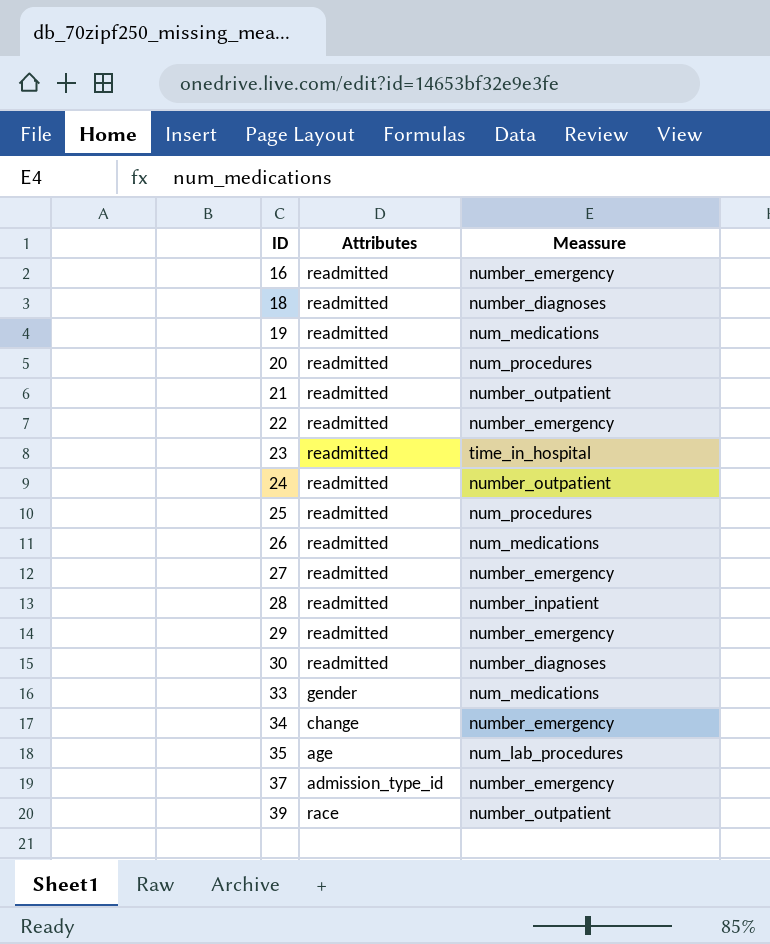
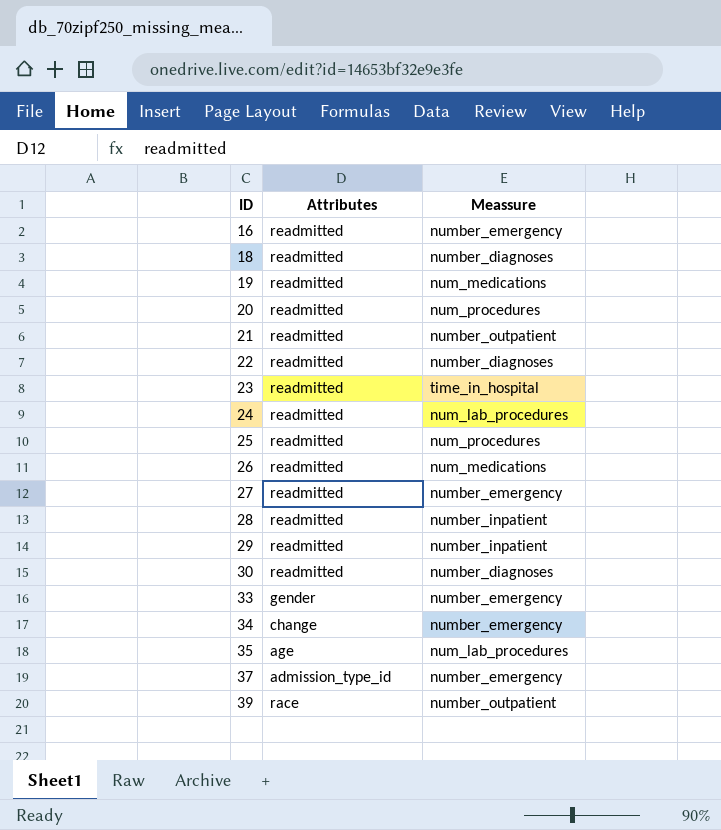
22 | Meassure: number_emergency -> number_diagnoses
24 | Meassure: number_outpatient -> num_lab_procedures
29 | Meassure: number_emergency -> number_inpatient
33 | Meassure: num_medications -> number_emergency

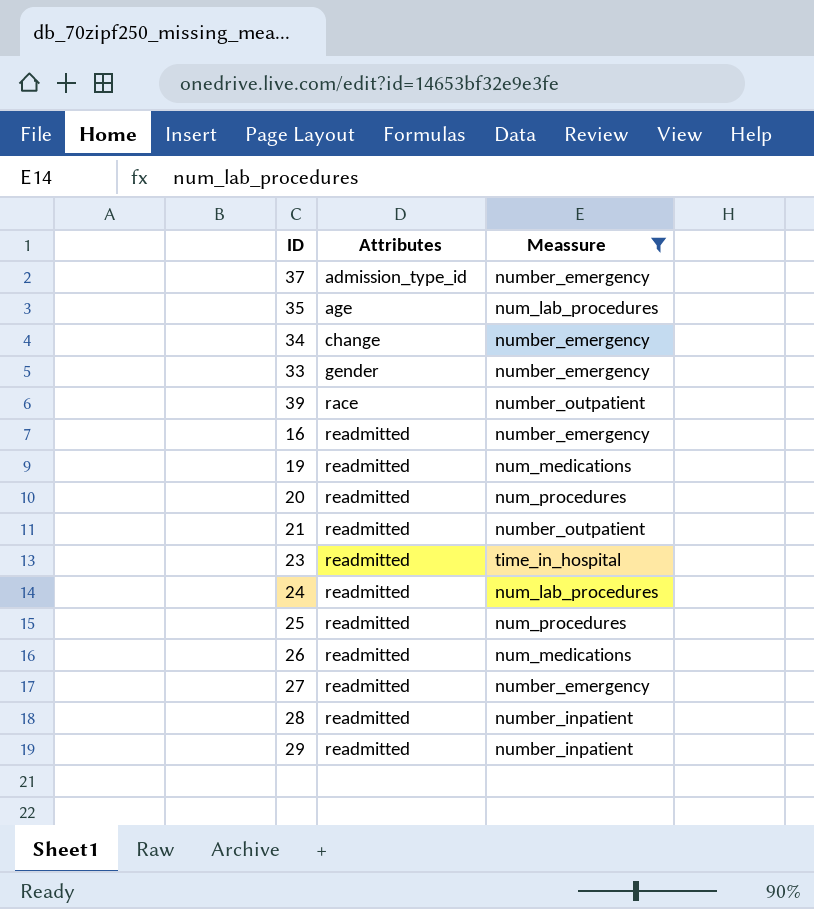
filter: none -> Meassure != number_diagnoses
row order: ID ascending -> Attributes ascending

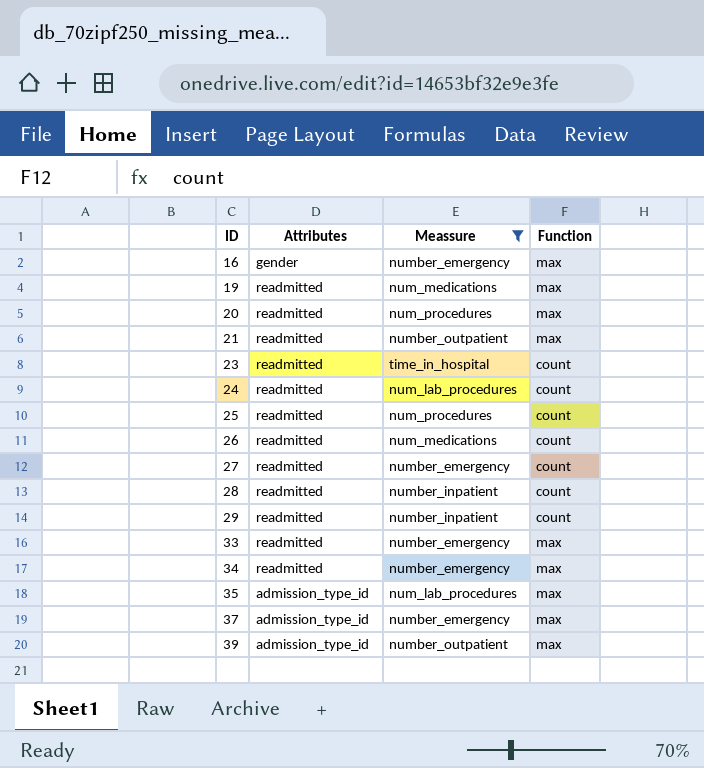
row order: Attributes ascending -> ID ascending
column Function | position: none -> 4
16 | Attributes: readmitted -> gender
33 | Attributes: gender -> readmitted
34 | Attributes: change -> readmitted
35 | Attributes: age -> admission_type_id
39 | Attributes: race -> admission_type_id

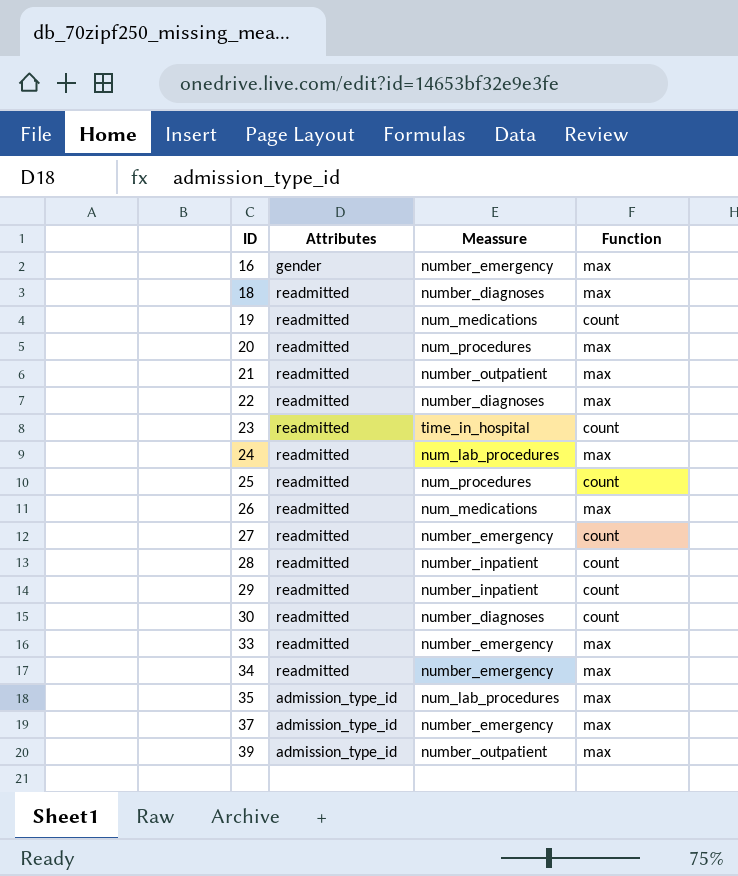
filter: Meassure != number_diagnoses -> none
19 | Function: max -> count
24 | Function: count -> max
26 | Function: count -> max

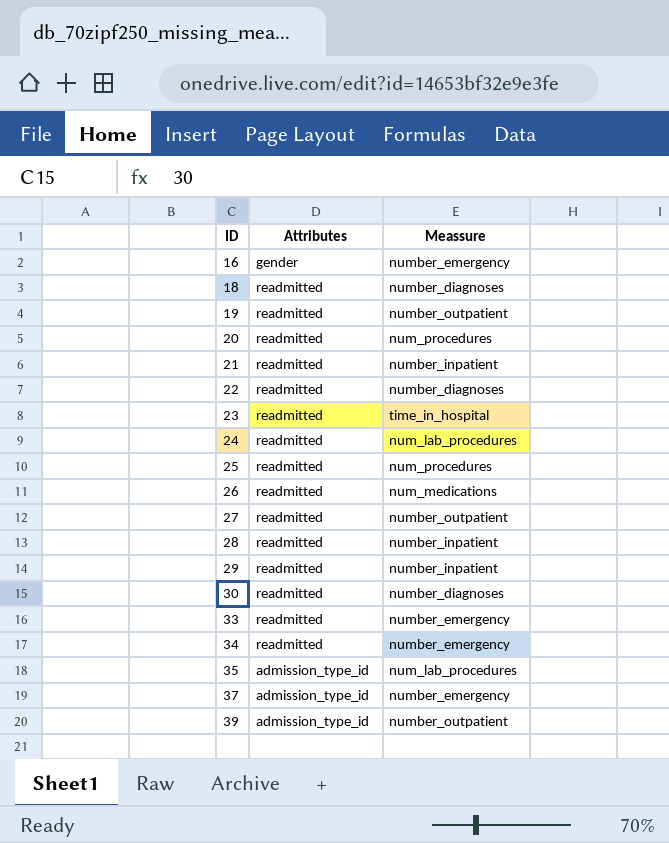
column Function | position: 4 -> none
19 | Meassure: num_medications -> number_outpatient
21 | Meassure: number_outpatient -> number_inpatient
27 | Meassure: number_emergency -> number_outpatient

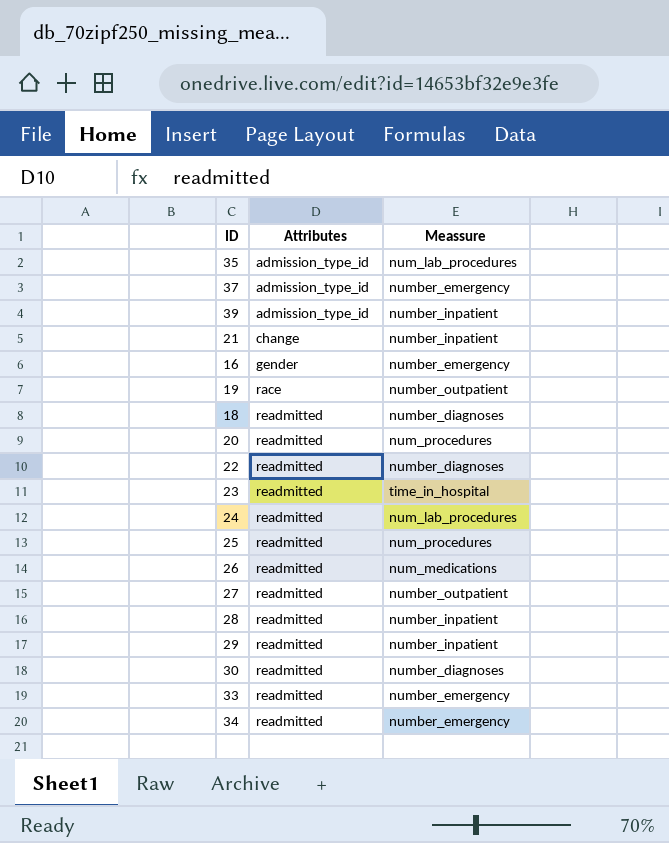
row order: ID ascending -> Attributes ascending
39 | Meassure: number_outpatient -> number_inpatient
21 | Attributes: readmitted -> change
19 | Attributes: readmitted -> race

